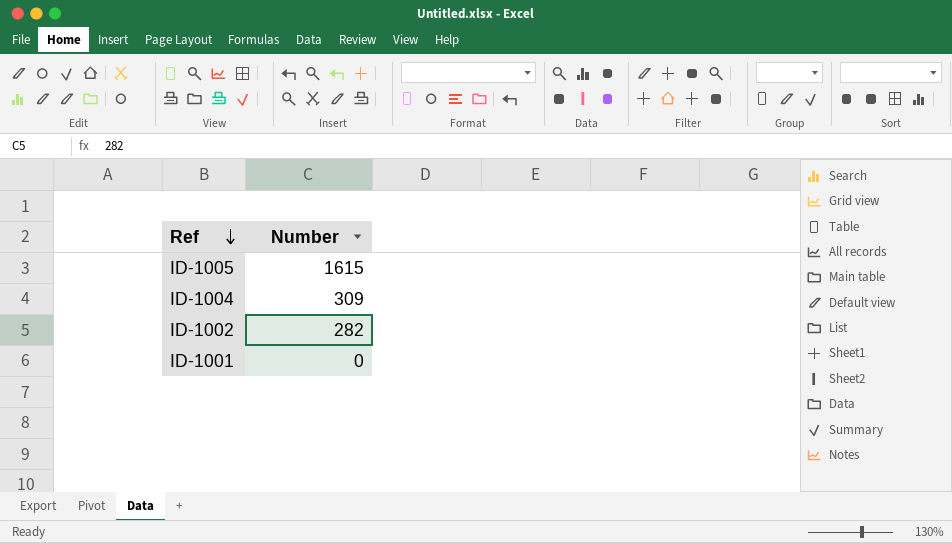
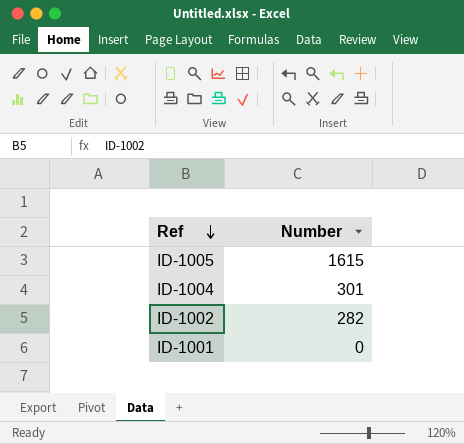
ID-1004 | Number: 309 -> 301

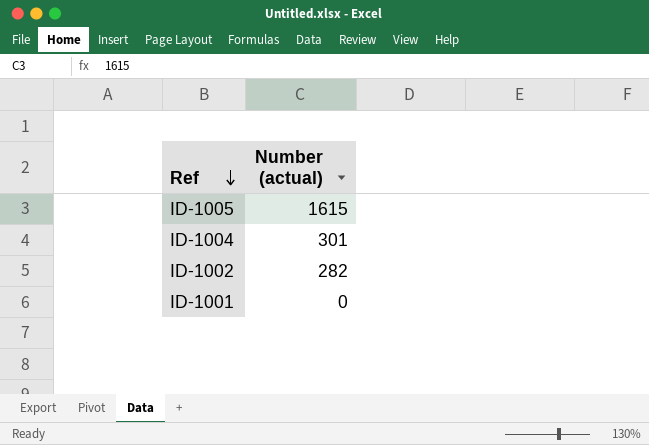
column name: Number -> Number (actual)

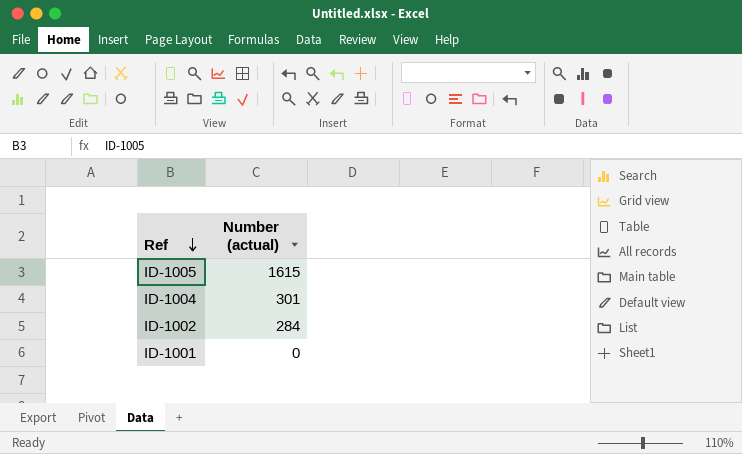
ID-1002 | Number (actual): 282 -> 284

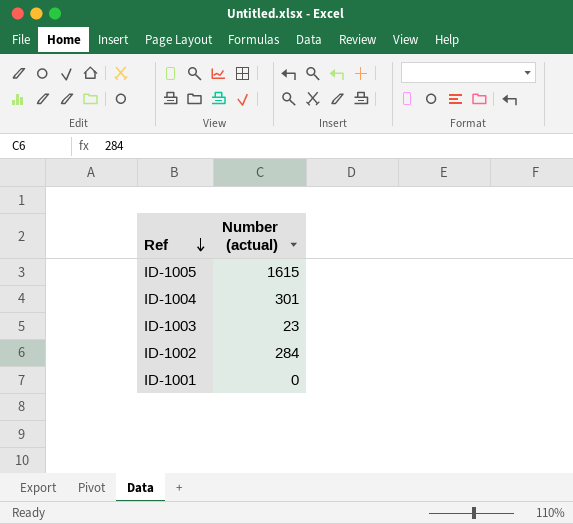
row ID-1003: none -> 23

